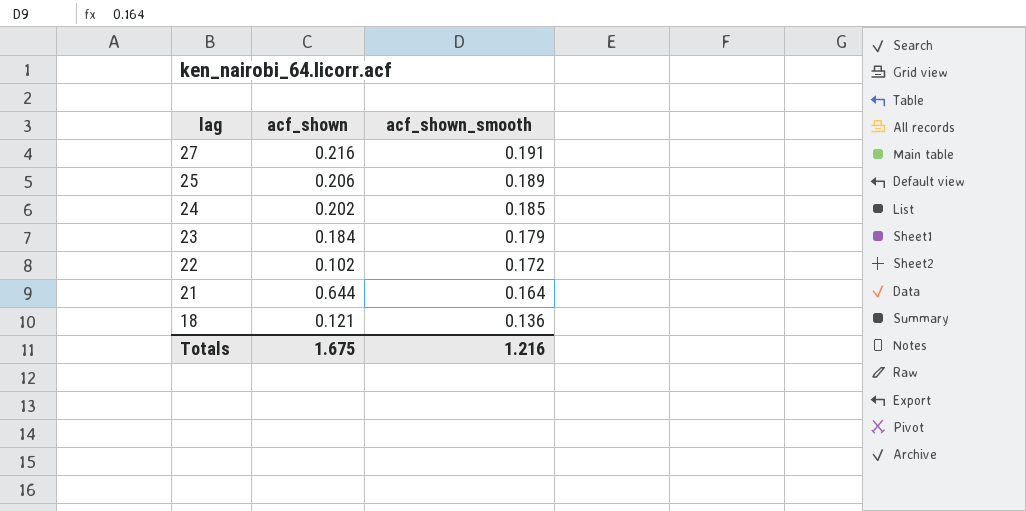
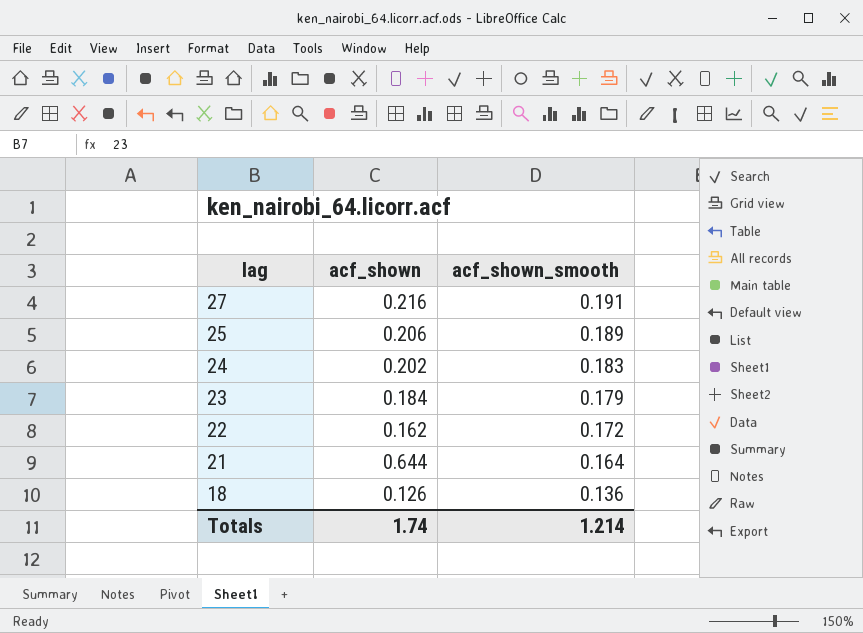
24 | acf_shown_smooth: 0.185 -> 0.183
22 | acf_shown: 0.102 -> 0.162
18 | acf_shown: 0.121 -> 0.126
Totals | acf_shown: 1.675 -> 1.74
Totals | acf_shown_smooth: 1.216 -> 1.214

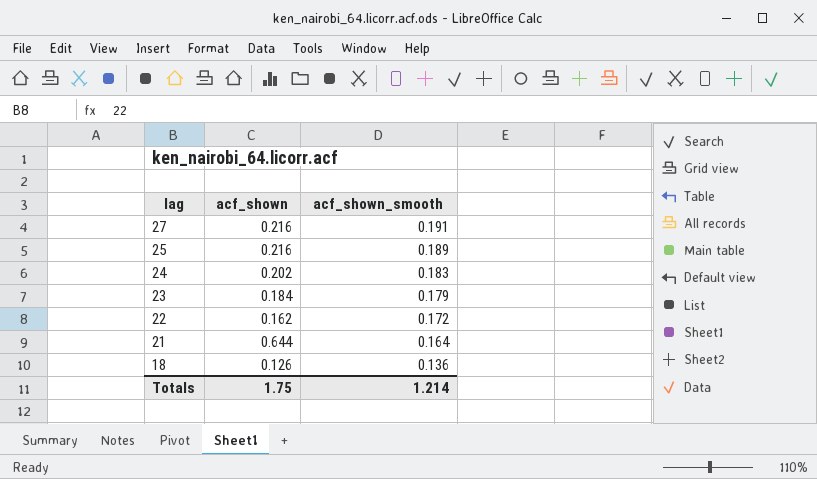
25 | acf_shown: 0.206 -> 0.216
Totals | acf_shown: 1.74 -> 1.75

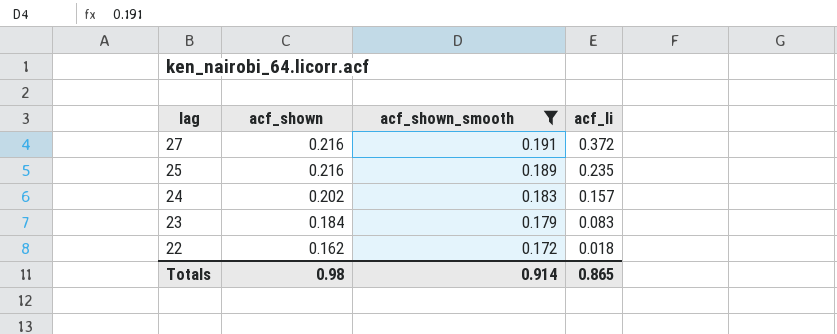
filter: none -> acf_shown_smooth >= 0.172
column acf_li | position: none -> 4
Totals | acf_shown: 1.75 -> 0.98
Totals | acf_shown_smooth: 1.214 -> 0.914

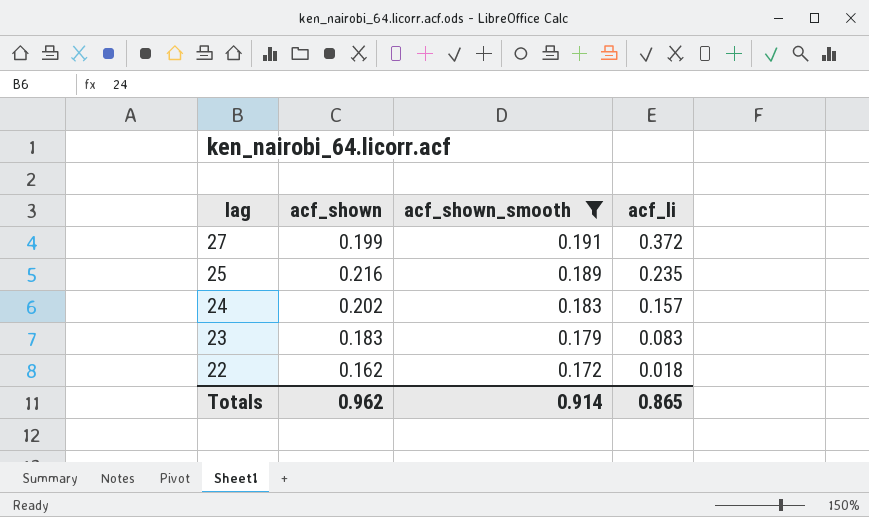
27 | acf_shown: 0.216 -> 0.199
23 | acf_shown: 0.184 -> 0.183
Totals | acf_shown: 0.98 -> 0.962

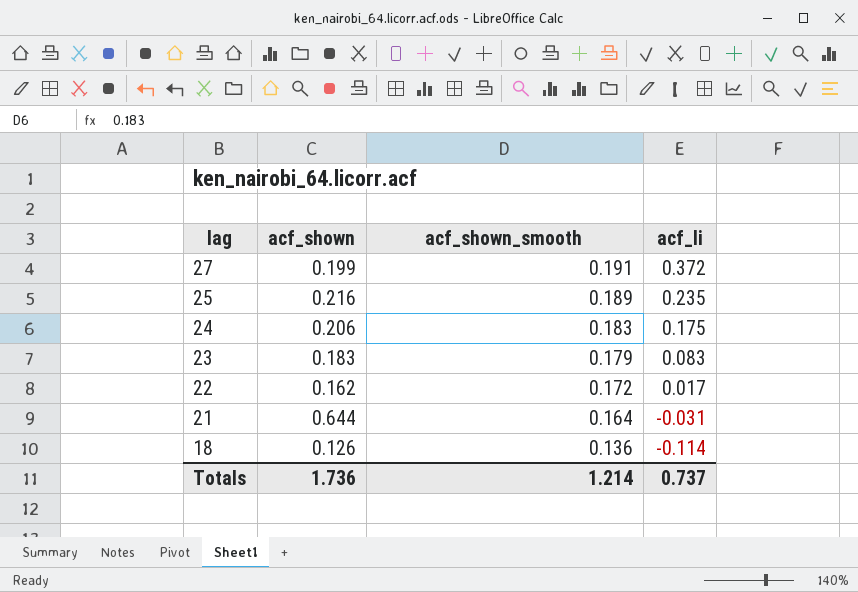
filter: acf_shown_smooth >= 0.172 -> none
24 | acf_shown: 0.202 -> 0.206
24 | acf_li: 0.157 -> 0.175
22 | acf_li: 0.018 -> 0.017
Totals | acf_shown: 0.962 -> 1.736
Totals | acf_shown_smooth: 0.914 -> 1.214
Totals | acf_li: 0.865 -> 0.737

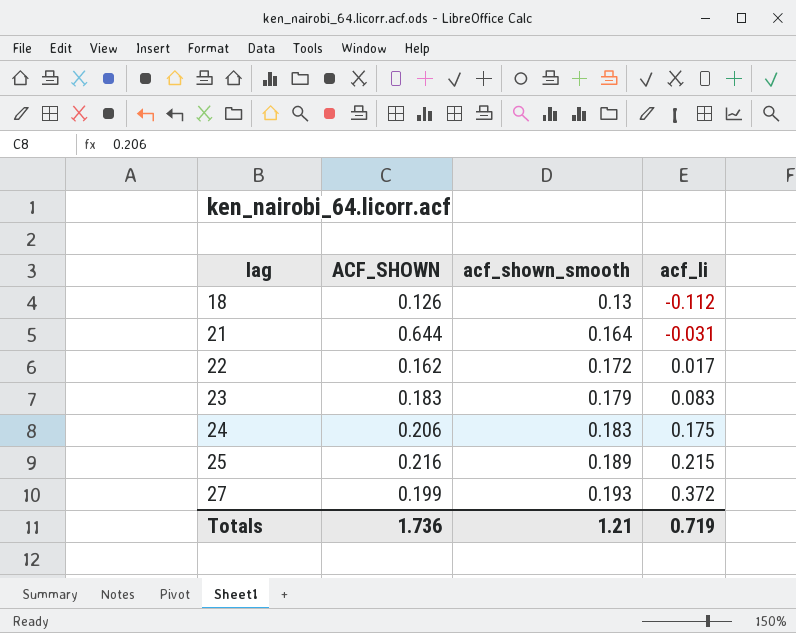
row order: lag descending -> lag ascending
column name: acf_shown -> ACF_SHOWN
18 | acf_shown_smooth: 0.136 -> 0.13
18 | acf_li: -0.114 -> -0.112
25 | acf_li: 0.235 -> 0.215
27 | acf_shown_smooth: 0.191 -> 0.193
Totals | acf_shown_smooth: 1.214 -> 1.21
Totals | acf_li: 0.737 -> 0.719

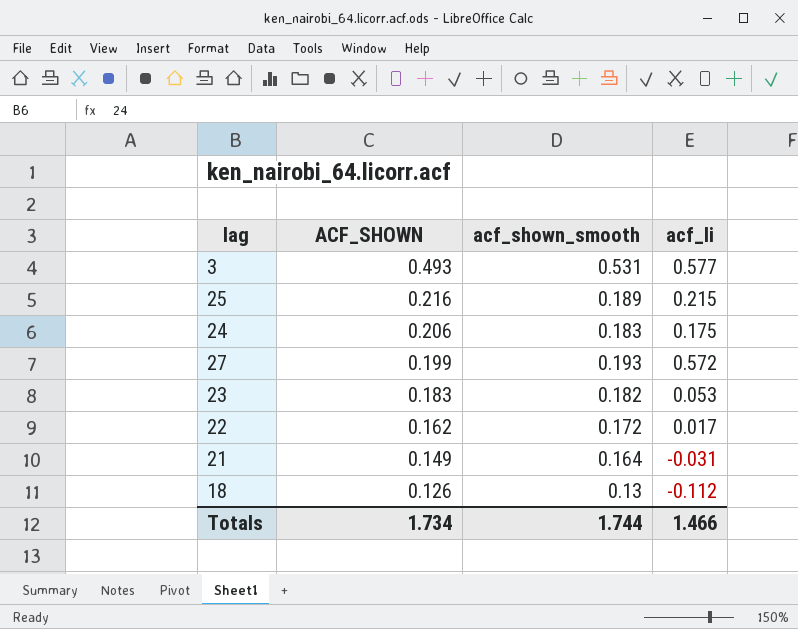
row order: lag ascending -> ACF_SHOWN descending
row 3: none -> 0.493 | 0.531 | 0.577
27 | acf_li: 0.372 -> 0.572
23 | acf_shown_smooth: 0.179 -> 0.182
23 | acf_li: 0.083 -> 0.053
21 | ACF_SHOWN: 0.644 -> 0.149
Totals | ACF_SHOWN: 1.736 -> 1.734
Totals | acf_shown_smooth: 1.21 -> 1.744
Totals | acf_li: 0.719 -> 1.466

